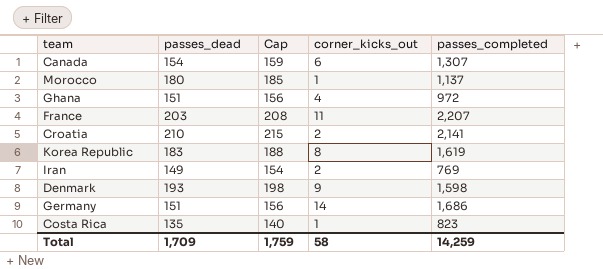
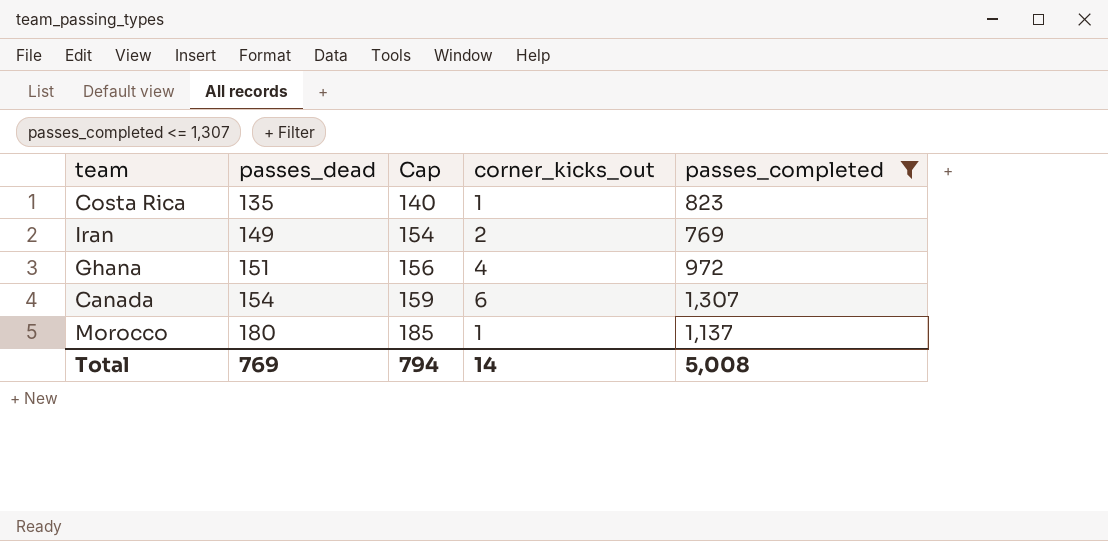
filter: none -> passes_completed <= 1,307
row order: none -> passes_dead ascending
Total | passes_dead: 1,709 -> 769
Total | Cap: 1,759 -> 794
Total | corner_kicks_out: 58 -> 14
Total | passes_completed: 14,259 -> 5,008

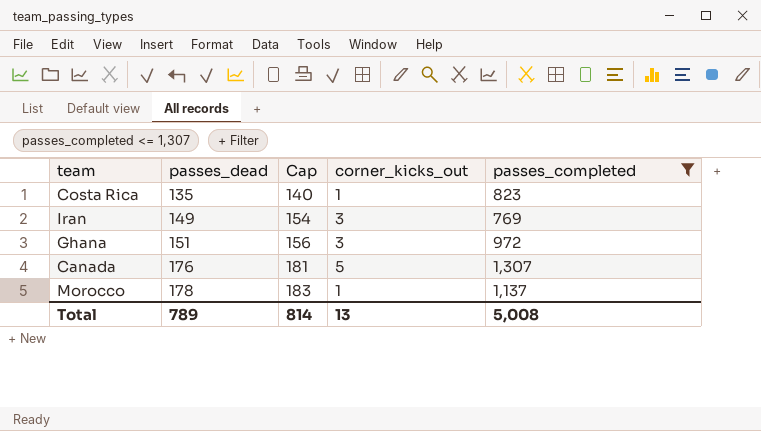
Iran | corner_kicks_out: 2 -> 3
Ghana | corner_kicks_out: 4 -> 3
Canada | passes_dead: 154 -> 176
Canada | Cap: 159 -> 181
Canada | corner_kicks_out: 6 -> 5
Morocco | passes_dead: 180 -> 178
Morocco | Cap: 185 -> 183
Total | passes_dead: 769 -> 789
Total | Cap: 794 -> 814
Total | corner_kicks_out: 14 -> 13

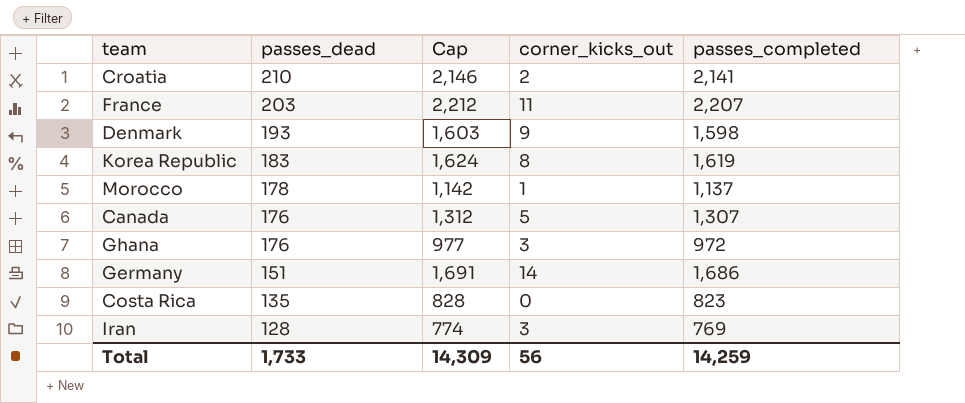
filter: passes_completed <= 1,307 -> none
row order: passes_dead ascending -> passes_dead descending
column Cap | formula: [passes_dead] + 5 -> [passes_completed] + 5
Ghana | passes_dead: 151 -> 176
Costa Rica | corner_kicks_out: 1 -> 0
Iran | passes_dead: 149 -> 128
Total | passes_dead: 789 -> 1,733
Total | Cap: 814 -> 14,309
Total | corner_kicks_out: 13 -> 56
Total | passes_completed: 5,008 -> 14,259

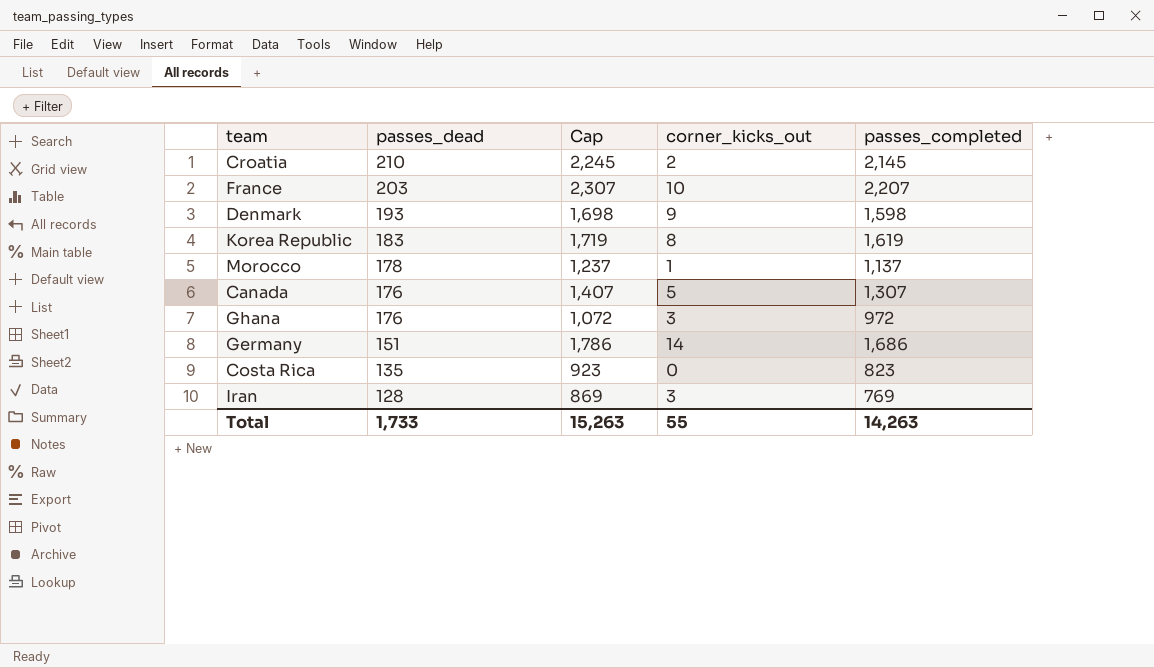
column Cap | formula: [passes_completed] + 5 -> [passes_completed] + 100
Croatia | passes_completed: 2,141 -> 2,145
France | corner_kicks_out: 11 -> 10
Total | Cap: 14,309 -> 15,263
Total | corner_kicks_out: 56 -> 55
Total | passes_completed: 14,259 -> 14,263

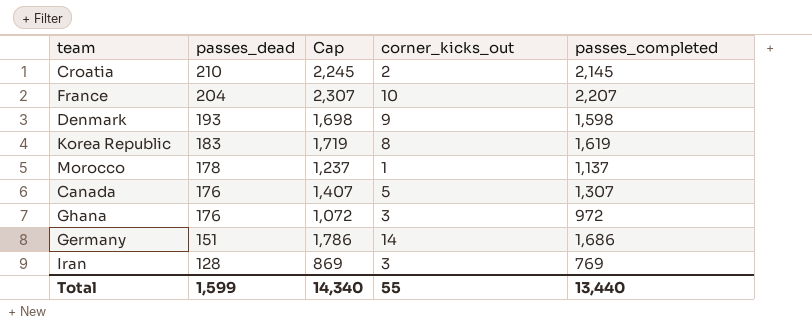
row Costa Rica: 135 | 923 | 0 | 823 -> none
France | passes_dead: 203 -> 204
Total | passes_dead: 1,733 -> 1,599
Total | Cap: 15,263 -> 14,340
Total | passes_completed: 14,263 -> 13,440

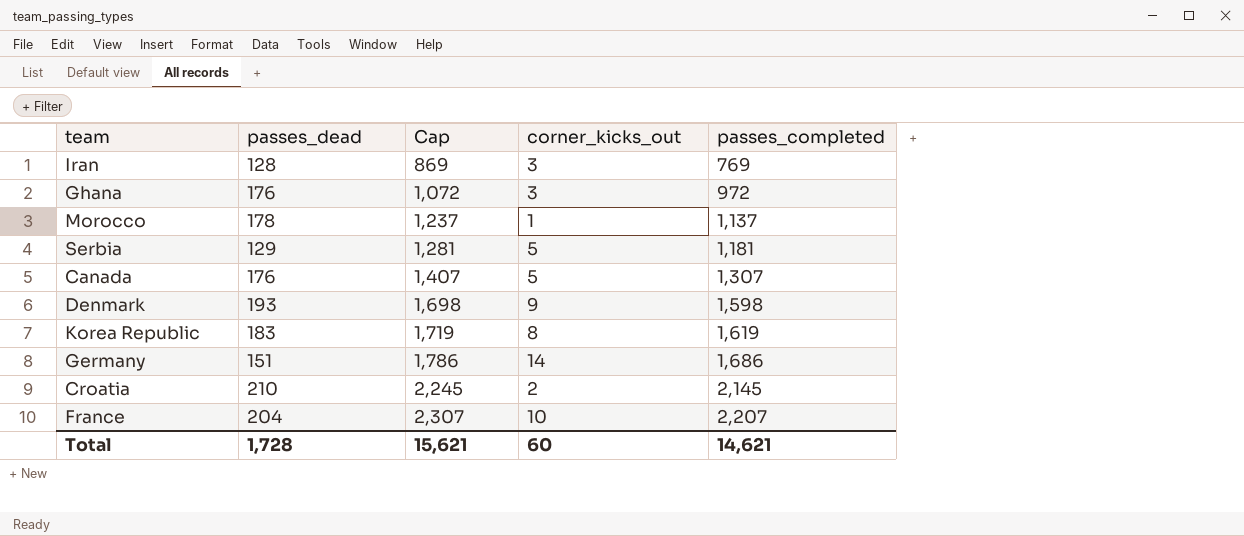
row order: passes_dead descending -> Cap ascending
row Serbia: none -> 129 | 1,281 | 5 | 1,181
Total | passes_dead: 1,599 -> 1,728
Total | Cap: 14,340 -> 15,621
Total | corner_kicks_out: 55 -> 60
Total | passes_completed: 13,440 -> 14,621

